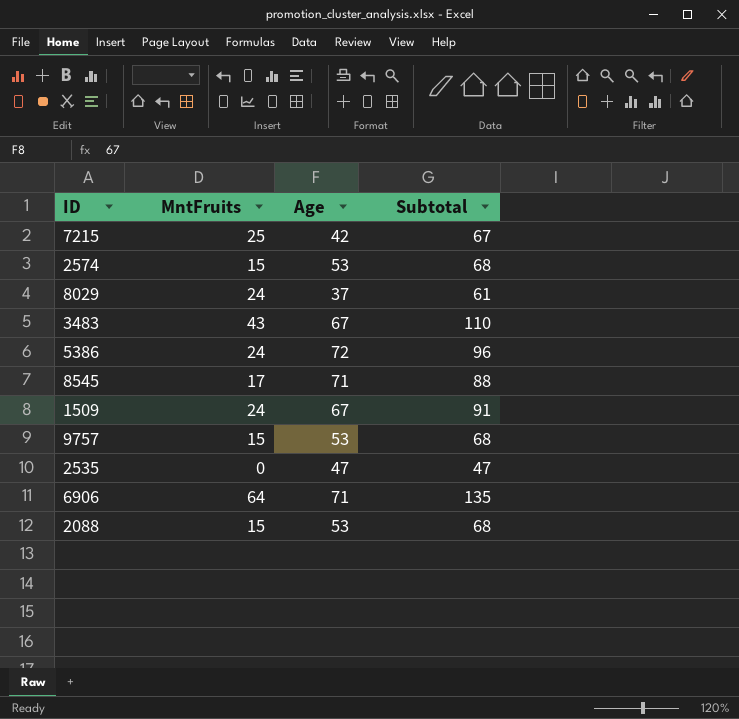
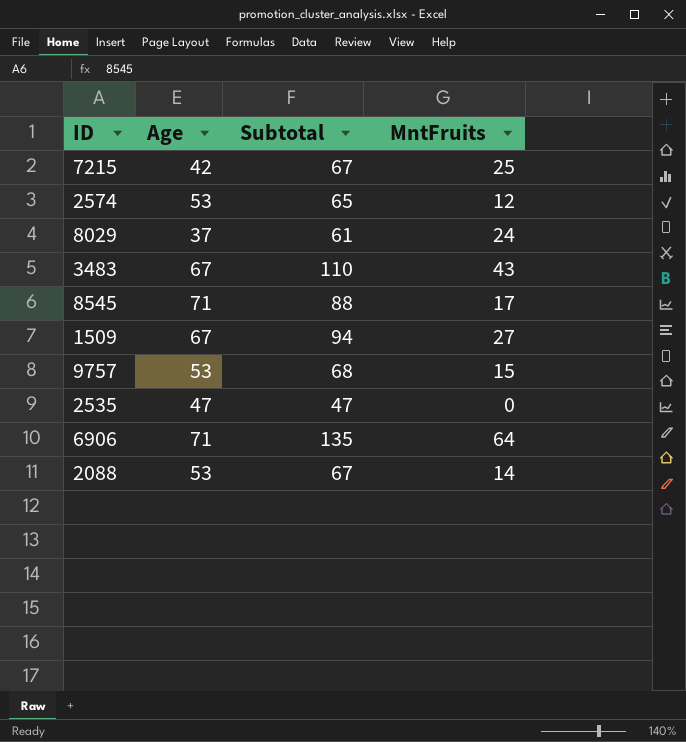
column MntFruits | position: 2 -> 4
row 5386: 24 | 72 | 96 -> none
2574 | Subtotal: 68 -> 65
2574 | MntFruits: 15 -> 12
1509 | Subtotal: 91 -> 94
1509 | MntFruits: 24 -> 27
2088 | Subtotal: 68 -> 67
2088 | MntFruits: 15 -> 14

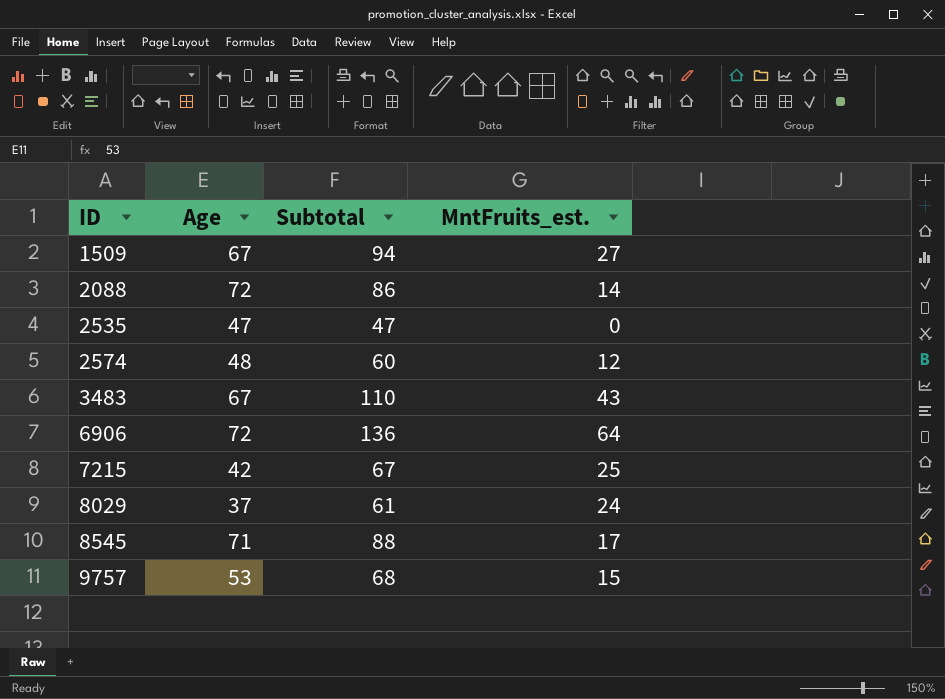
row order: none -> ID ascending
column name: MntFruits -> MntFruits_est.
2088 | Age: 53 -> 72
2088 | Subtotal: 67 -> 86
2574 | Age: 53 -> 48
2574 | Subtotal: 65 -> 60
6906 | Age: 71 -> 72
6906 | Subtotal: 135 -> 136

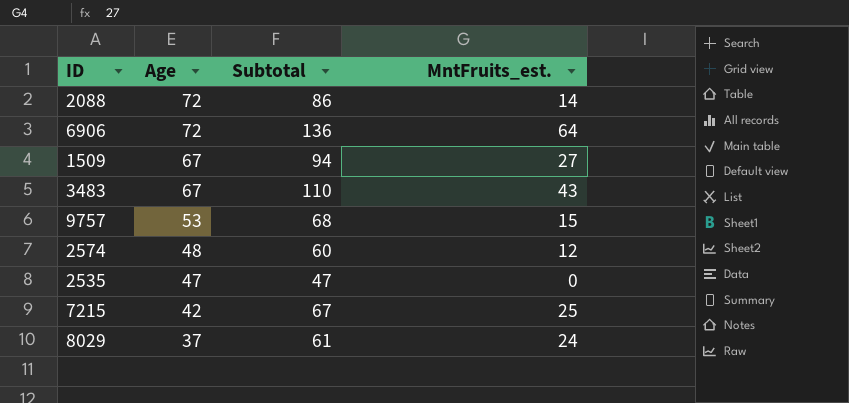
row order: ID ascending -> Age descending
row 8545: 71 | 88 | 17 -> none

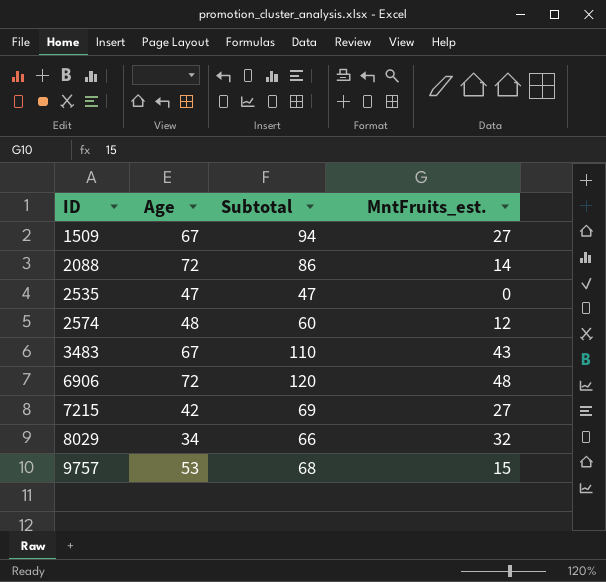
row order: Age descending -> ID ascending
6906 | Subtotal: 136 -> 120
6906 | MntFruits_est.: 64 -> 48
7215 | Subtotal: 67 -> 69
7215 | MntFruits_est.: 25 -> 27
8029 | Age: 37 -> 34
8029 | Subtotal: 61 -> 66
8029 | MntFruits_est.: 24 -> 32

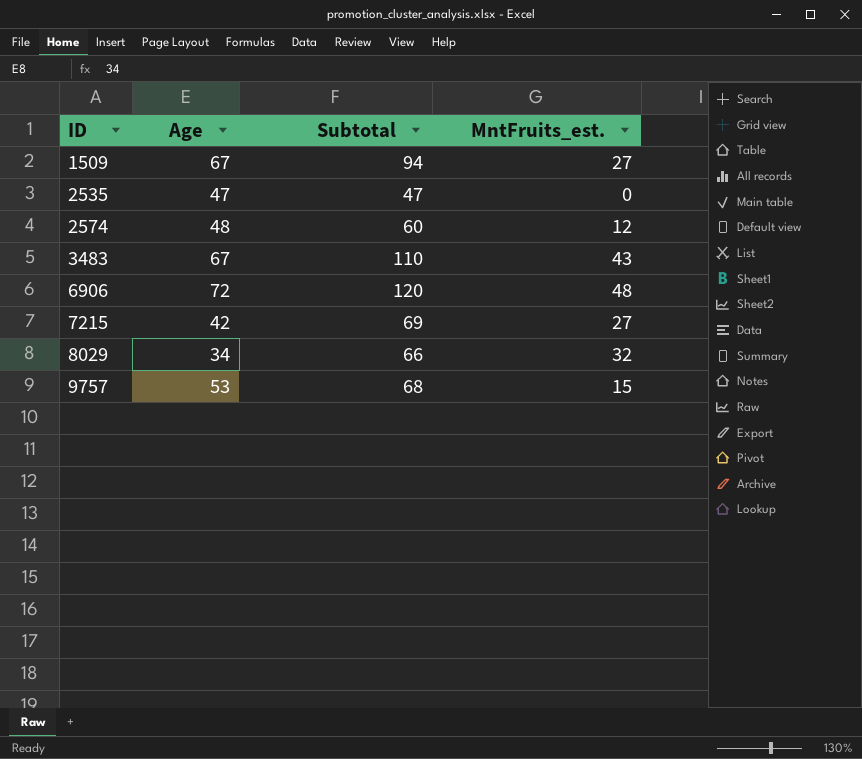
row 2088: 72 | 86 | 14 -> none

